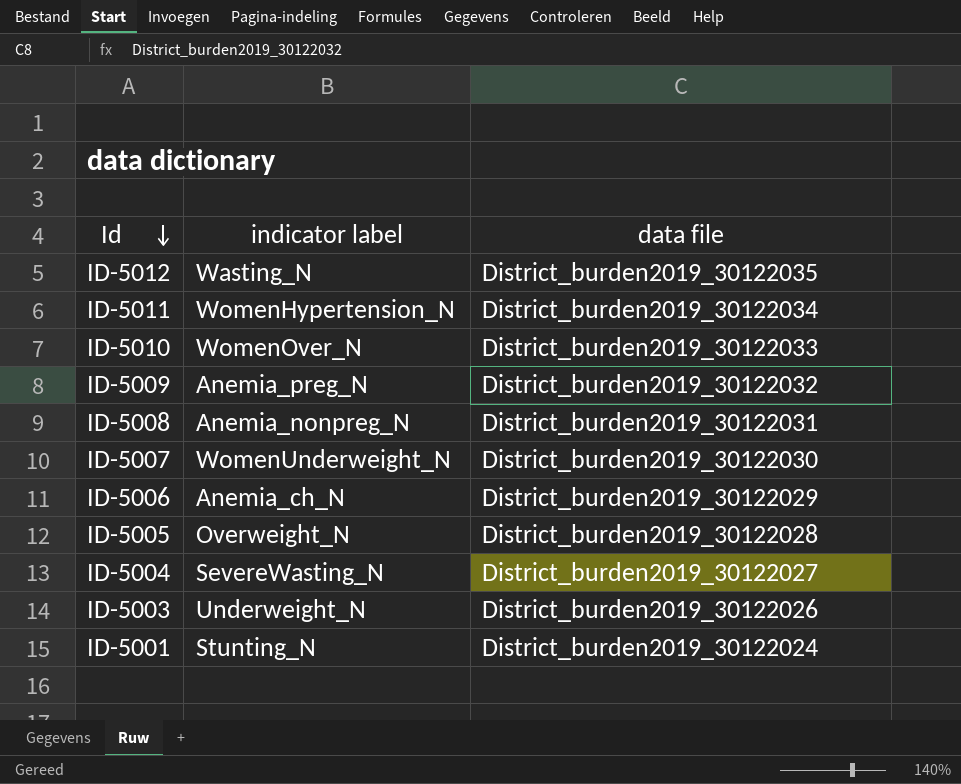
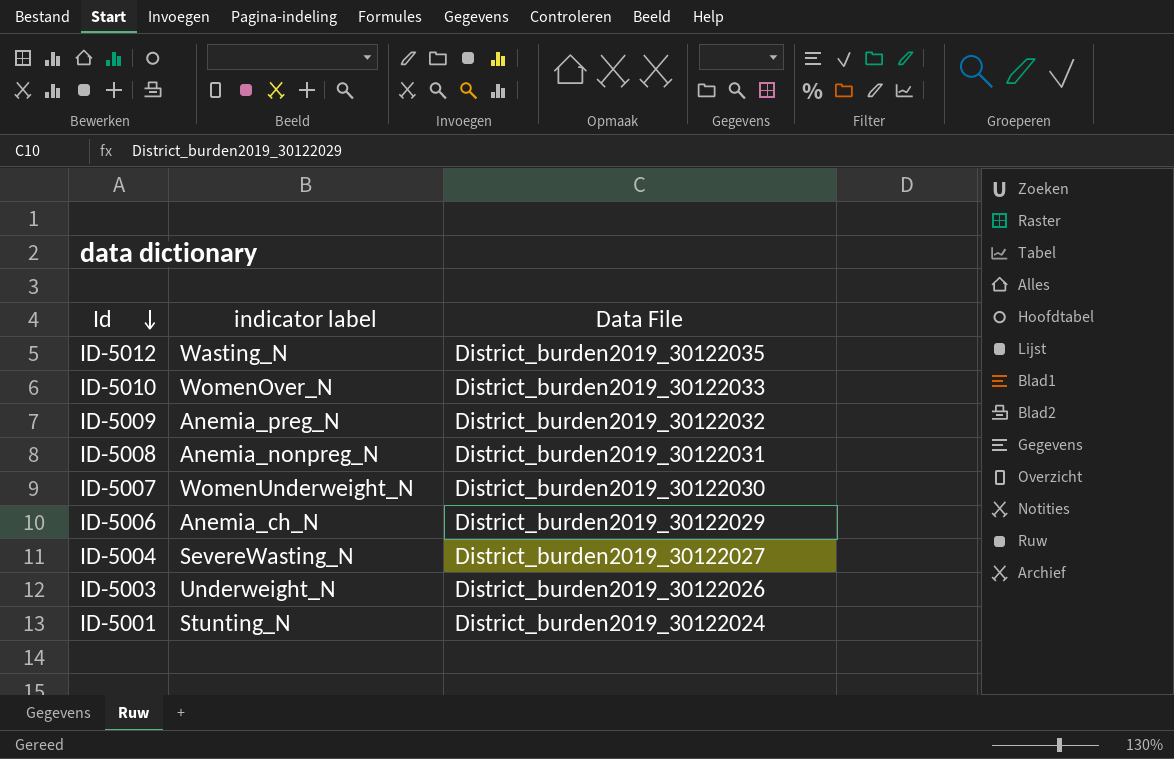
column name: data file -> Data File
row ID-5011: WomenHypertension_N | District_burden2019_30122034 -> none
row ID-5005: Overweight_N | District_burden2019_30122028 -> none

